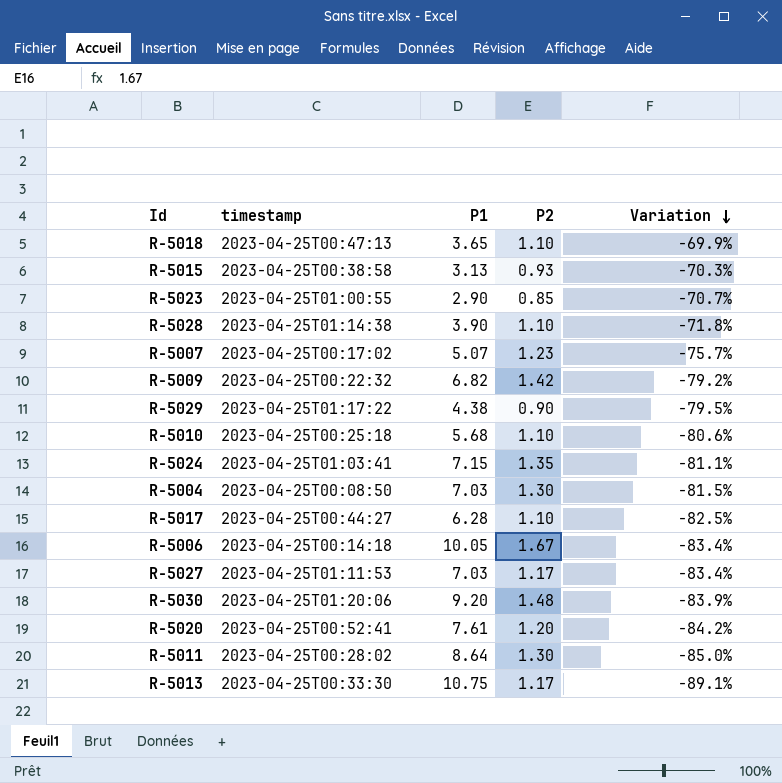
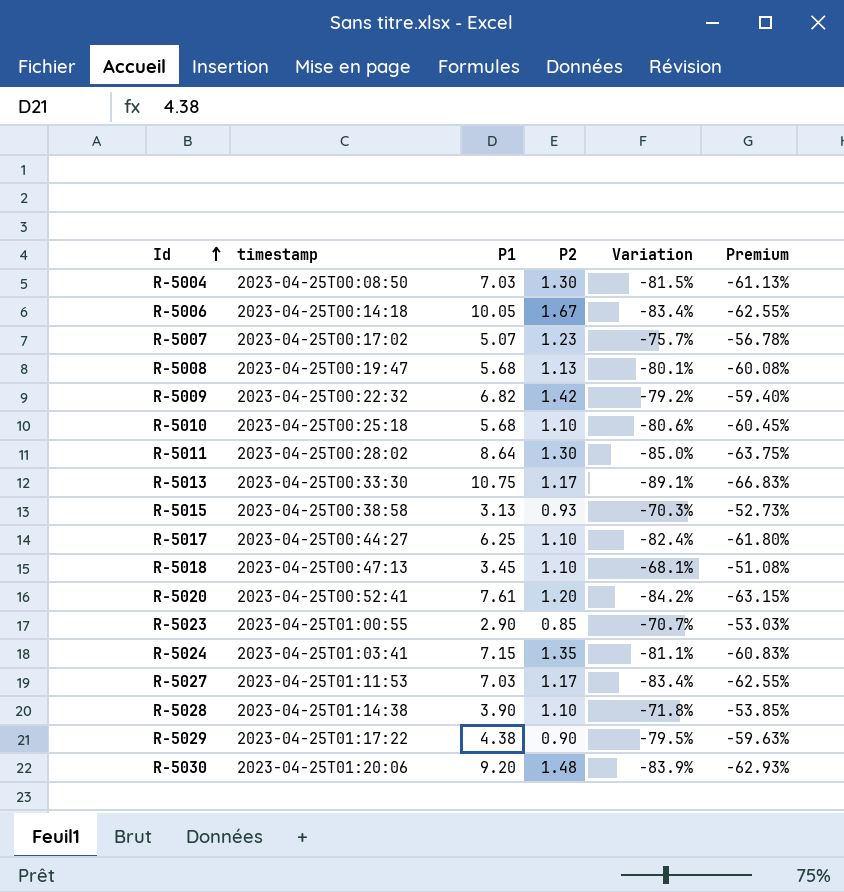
row order: Variation descending -> Id ascending
column Premium | formula: none -> [Variation] * 0.75
row R-5008: none -> 2023-04-25T00:19:47 | 5.68 | 1.13 | -80.1% | -60.08%
R-5017 | P1: 6.28 -> 6.25
R-5017 | Variation: -82.5% -> -82.4%
R-5018 | P1: 3.65 -> 3.45
R-5018 | Variation: -69.9% -> -68.1%

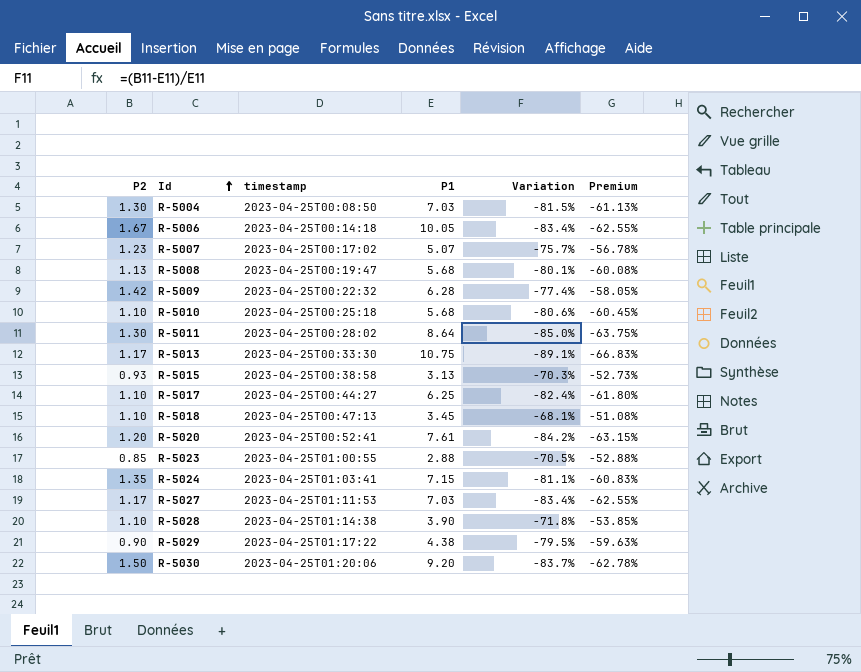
column P2 | position: 4 -> 1
R-5009 | P1: 6.82 -> 6.28
R-5009 | Variation: -79.2% -> -77.4%
R-5009 | Premium: -59.40% -> -58.05%
R-5023 | P1: 2.90 -> 2.88
R-5023 | Variation: -70.7% -> -70.5%
R-5023 | Premium: -53.03% -> -52.88%
R-5030 | P2: 1.48 -> 1.50
R-5030 | Variation: -83.9% -> -83.7%
R-5030 | Premium: -62.93% -> -62.78%

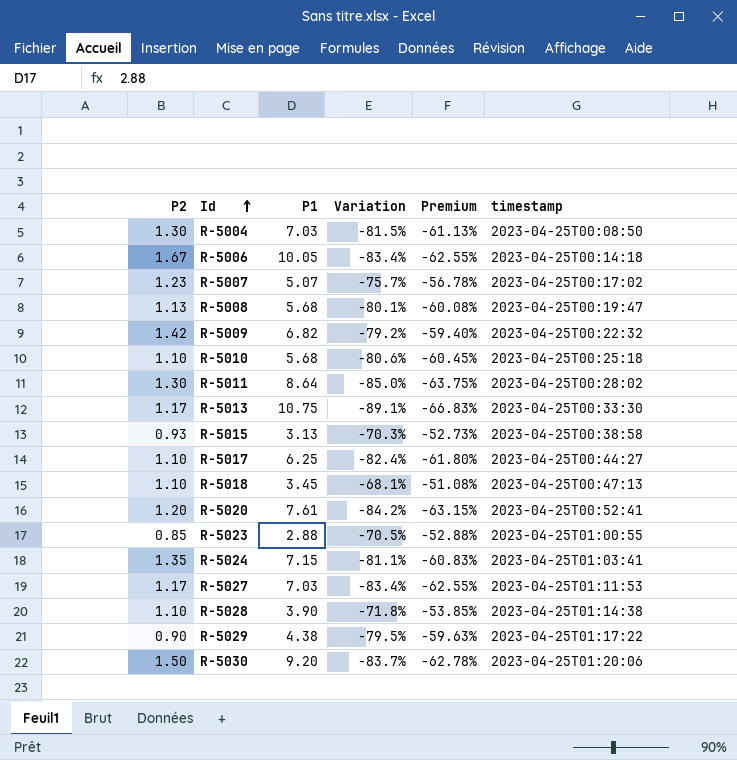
column timestamp | position: 3 -> 6
R-5009 | P1: 6.28 -> 6.82
R-5009 | Variation: -77.4% -> -79.2%
R-5009 | Premium: -58.05% -> -59.40%

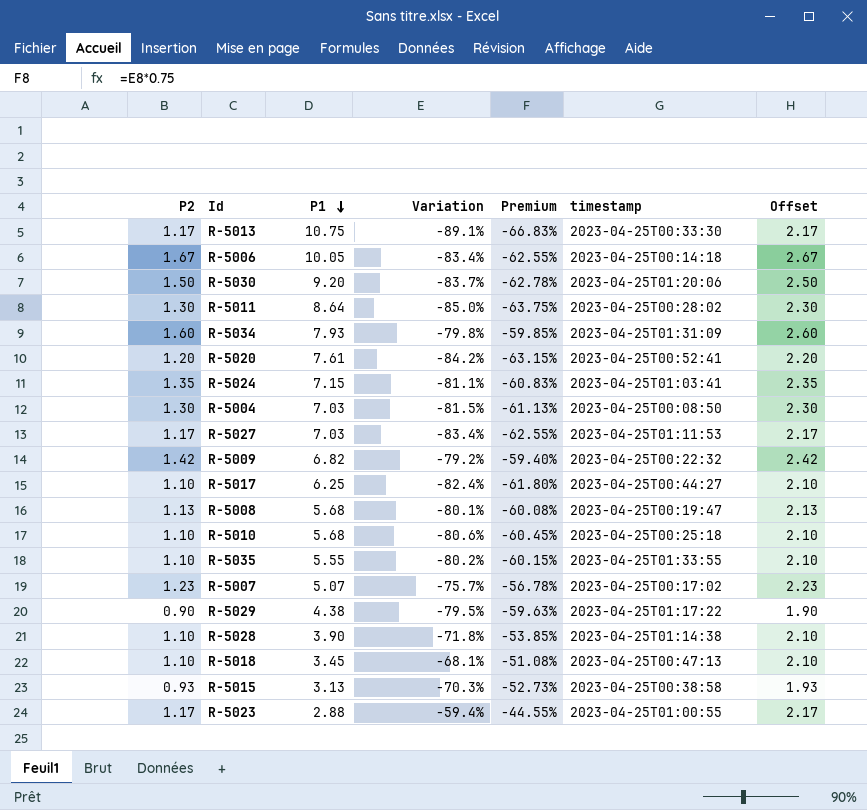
row order: Id ascending -> P1 descending
column Offset | formula: none -> [P2] + 1
row R-5034: none -> 1.60 | 7.93 | -79.8% | -59.85% | 2023-04-25T01:31:09 | 2.60
row R-5035: none -> 1.10 | 5.55 | -80.2% | -60.15% | 2023-04-25T01:33:55 | 2.10
R-5023 | P2: 0.85 -> 1.17
R-5023 | Variation: -70.5% -> -59.4%
R-5023 | Premium: -52.88% -> -44.55%

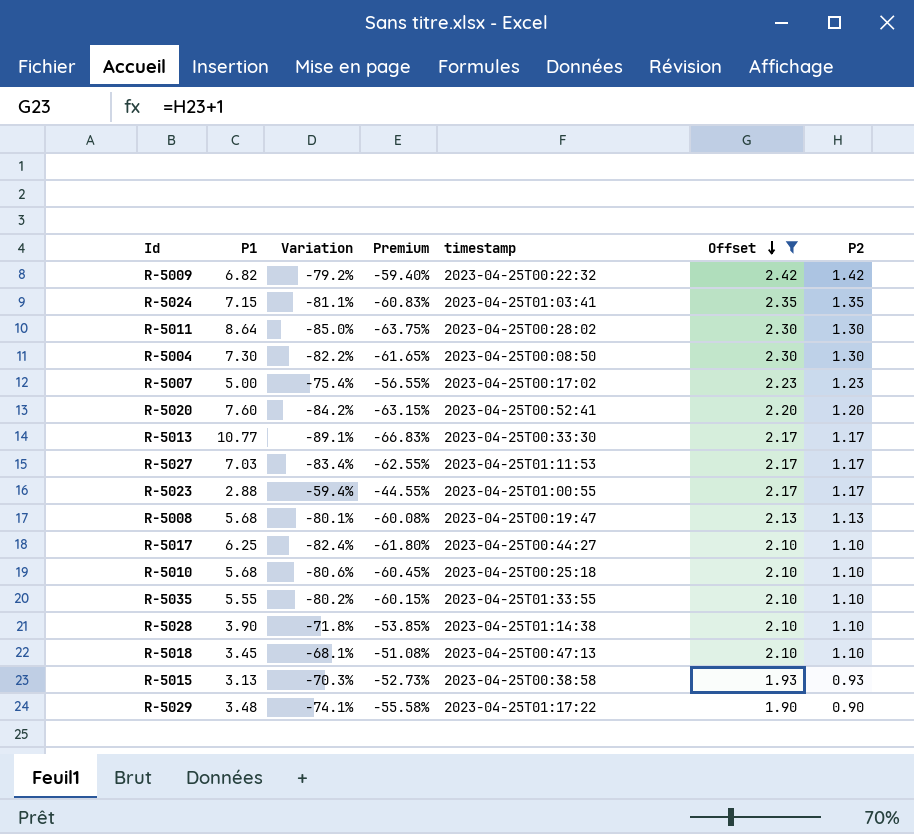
filter: none -> Offset <= 2.42
row order: P1 descending -> Offset descending
column P2 | position: 1 -> 7
R-5004 | P1: 7.03 -> 7.30
R-5004 | Variation: -81.5% -> -82.2%
R-5004 | Premium: -61.13% -> -61.65%
R-5007 | P1: 5.07 -> 5.00
R-5007 | Variation: -75.7% -> -75.4%
R-5007 | Premium: -56.78% -> -56.55%
R-5020 | P1: 7.61 -> 7.60
R-5013 | P1: 10.75 -> 10.77
R-5029 | P1: 4.38 -> 3.48
R-5029 | Variation: -79.5% -> -74.1%
R-5029 | Premium: -59.63% -> -55.58%

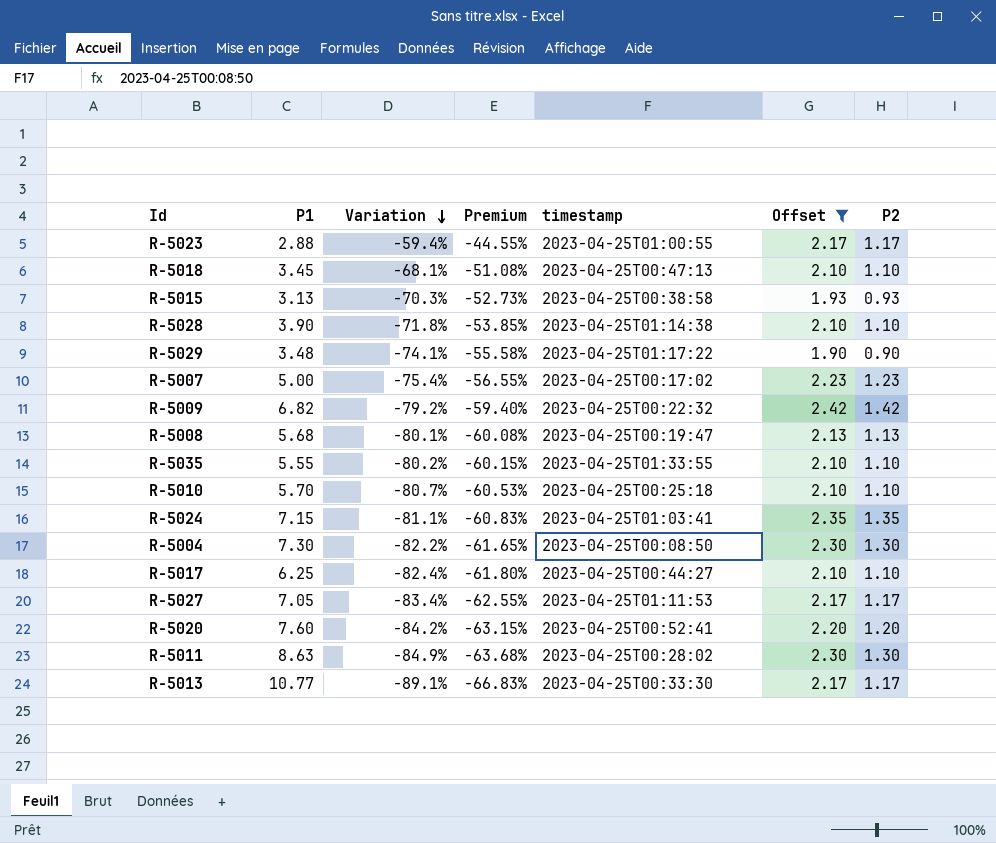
row order: Offset descending -> Variation descending
R-5010 | P1: 5.68 -> 5.70
R-5010 | Variation: -80.6% -> -80.7%
R-5010 | Premium: -60.45% -> -60.53%
R-5027 | P1: 7.03 -> 7.05
R-5011 | P1: 8.64 -> 8.63
R-5011 | Variation: -85.0% -> -84.9%
R-5011 | Premium: -63.75% -> -63.68%

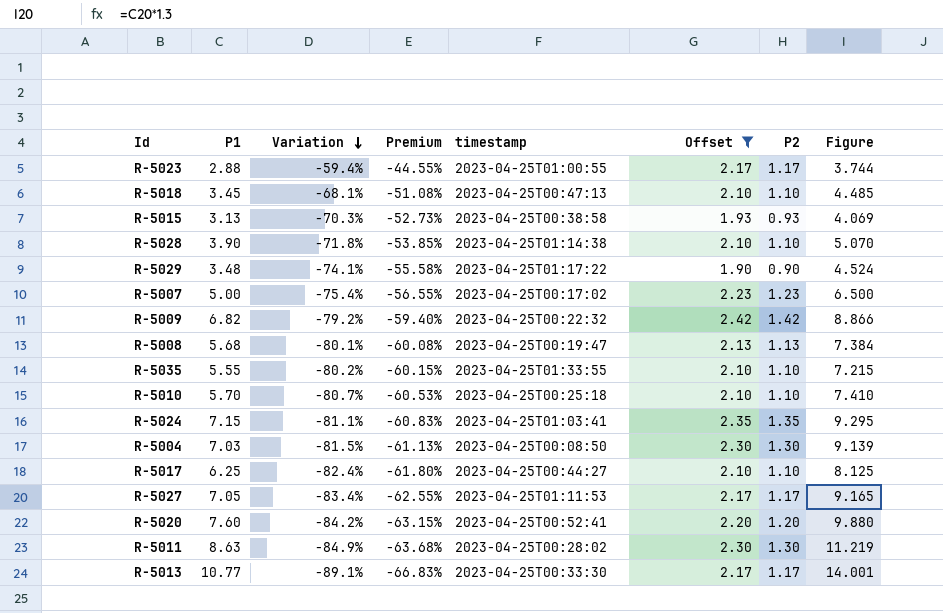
column Figure | formula: none -> [P1] * 1.3
R-5004 | P1: 7.30 -> 7.03
R-5004 | Variation: -82.2% -> -81.5%
R-5004 | Premium: -61.65% -> -61.13%

